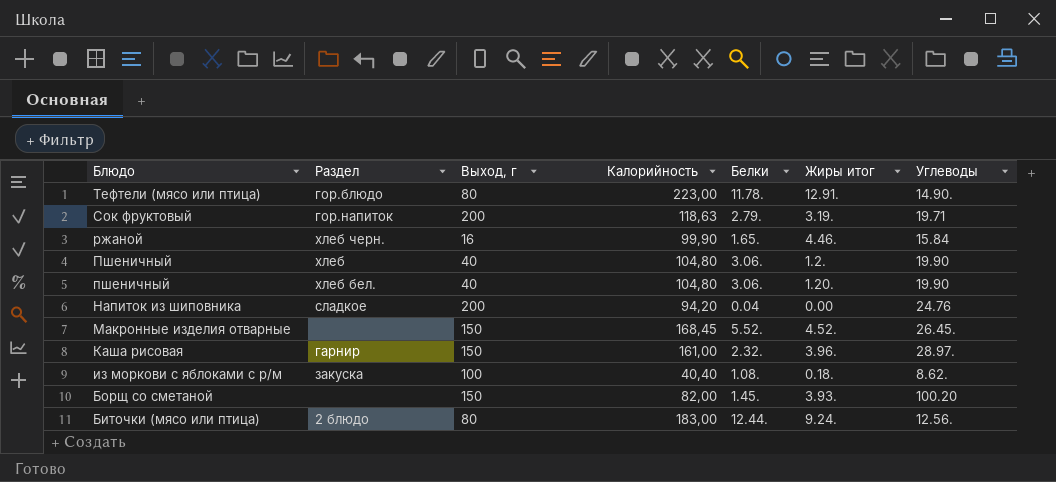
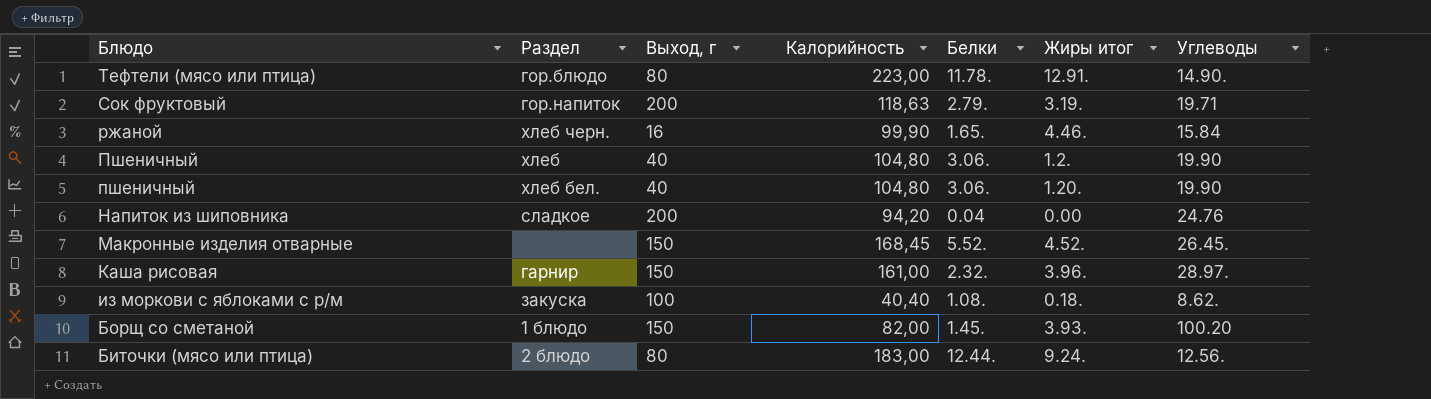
Борщ со сметаной | Раздел: none -> 1 блюдо

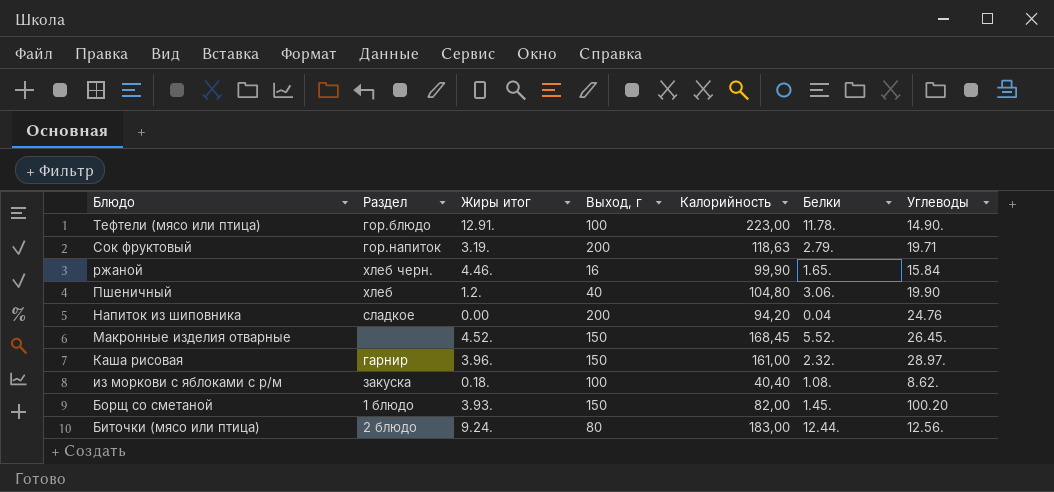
column Жиры итог | position: 6 -> 3
row пшеничный: хлеб бел. | 40 | 104,80 | 3.06. | 1.20. | 19.90 -> none
Тефтели (мясо или птица) | Выход, г: 80 -> 100

